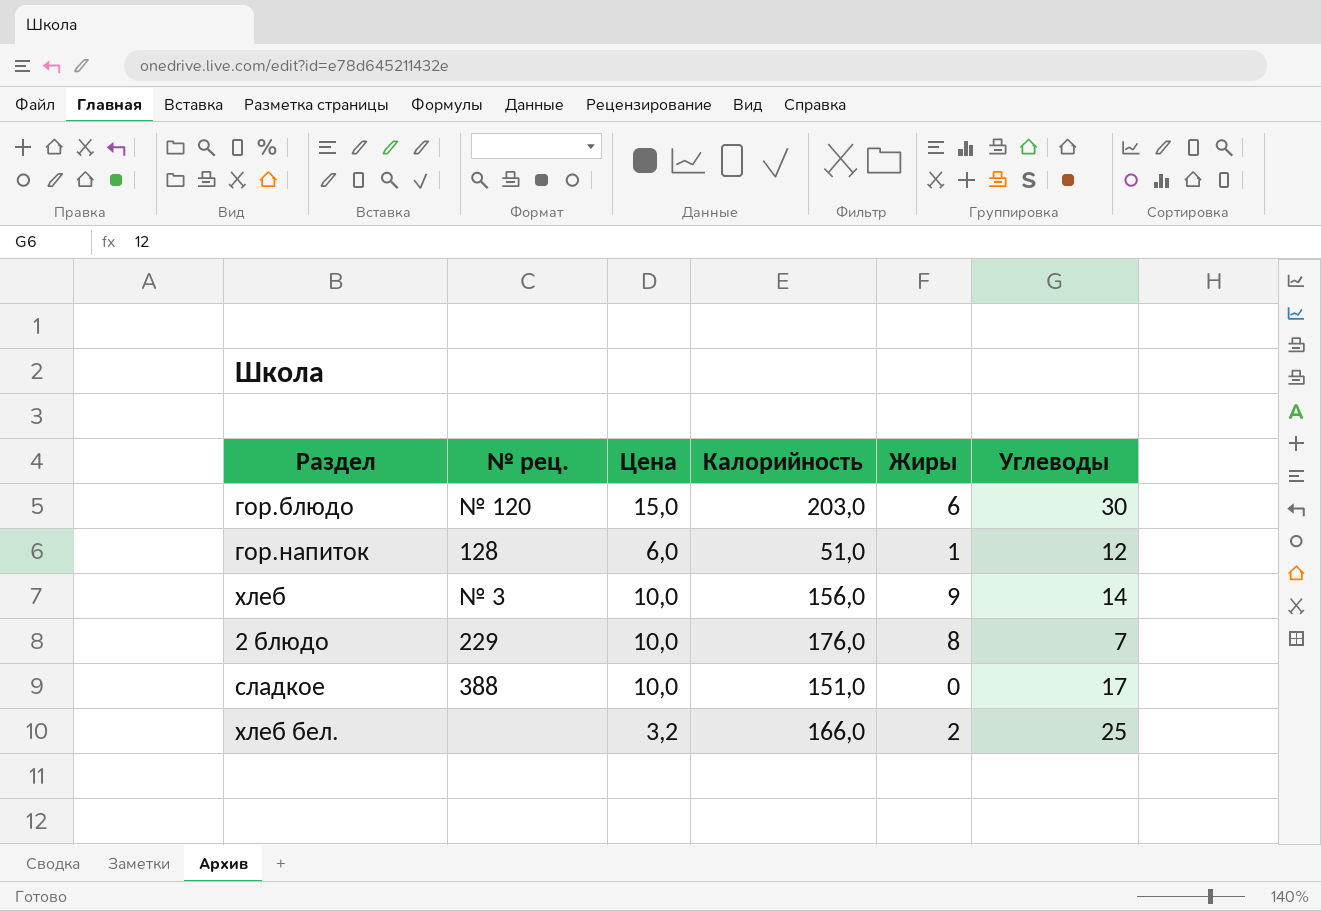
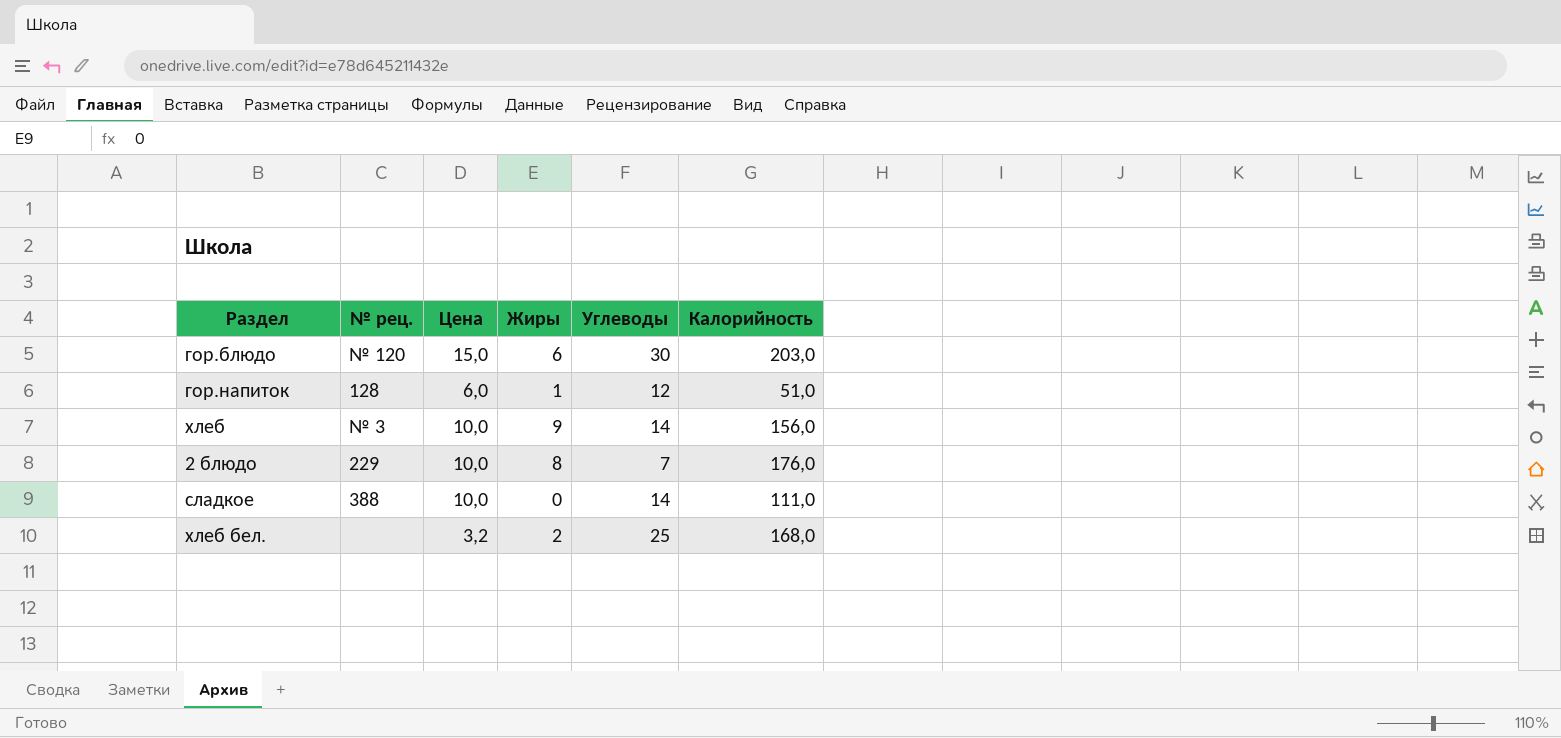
column Калорийность | position: 4 -> 6
сладкое | Углеводы: 17 -> 14
сладкое | Калорийность: 151,0 -> 111,0
хлеб бел. | Калорийность: 166,0 -> 168,0

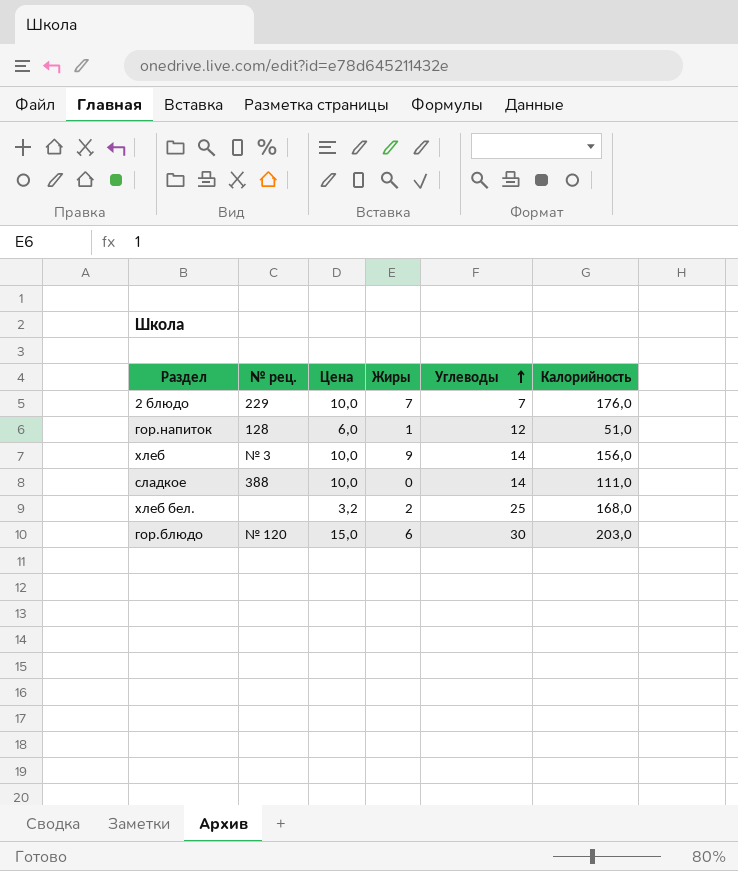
row order: none -> Углеводы ascending
2 блюдо | Жиры: 8 -> 7

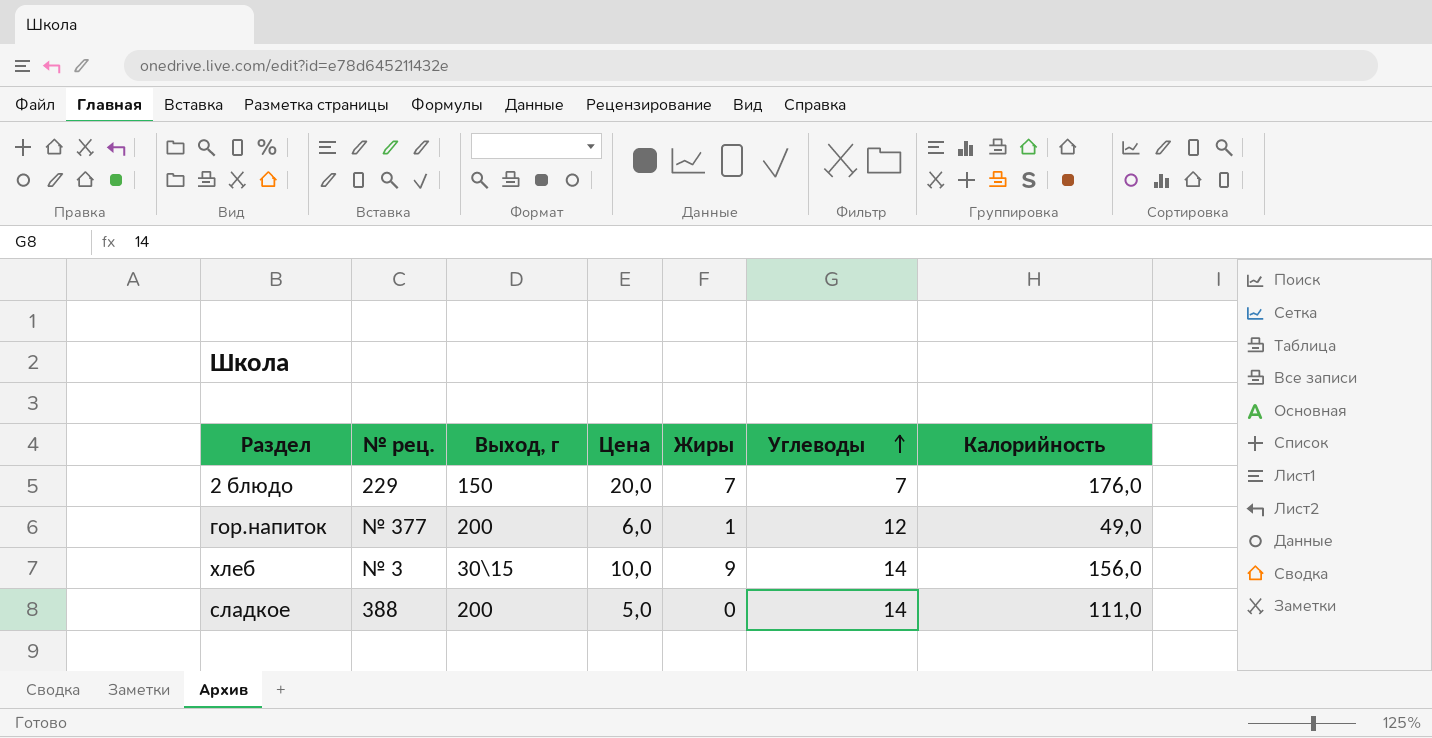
column Выход, г | position: none -> 3
row хлеб бел.: none | 3,2 | 2 | 25 | 168,0 -> none
row гор.блюдо: № 120 | 15,0 | 6 | 30 | 203,0 -> none
2 блюдо | Цена: 10,0 -> 20,0
гор.напиток | № рец.: 128 -> № 377
гор.напиток | Калорийность: 51,0 -> 49,0
сладкое | Цена: 10,0 -> 5,0

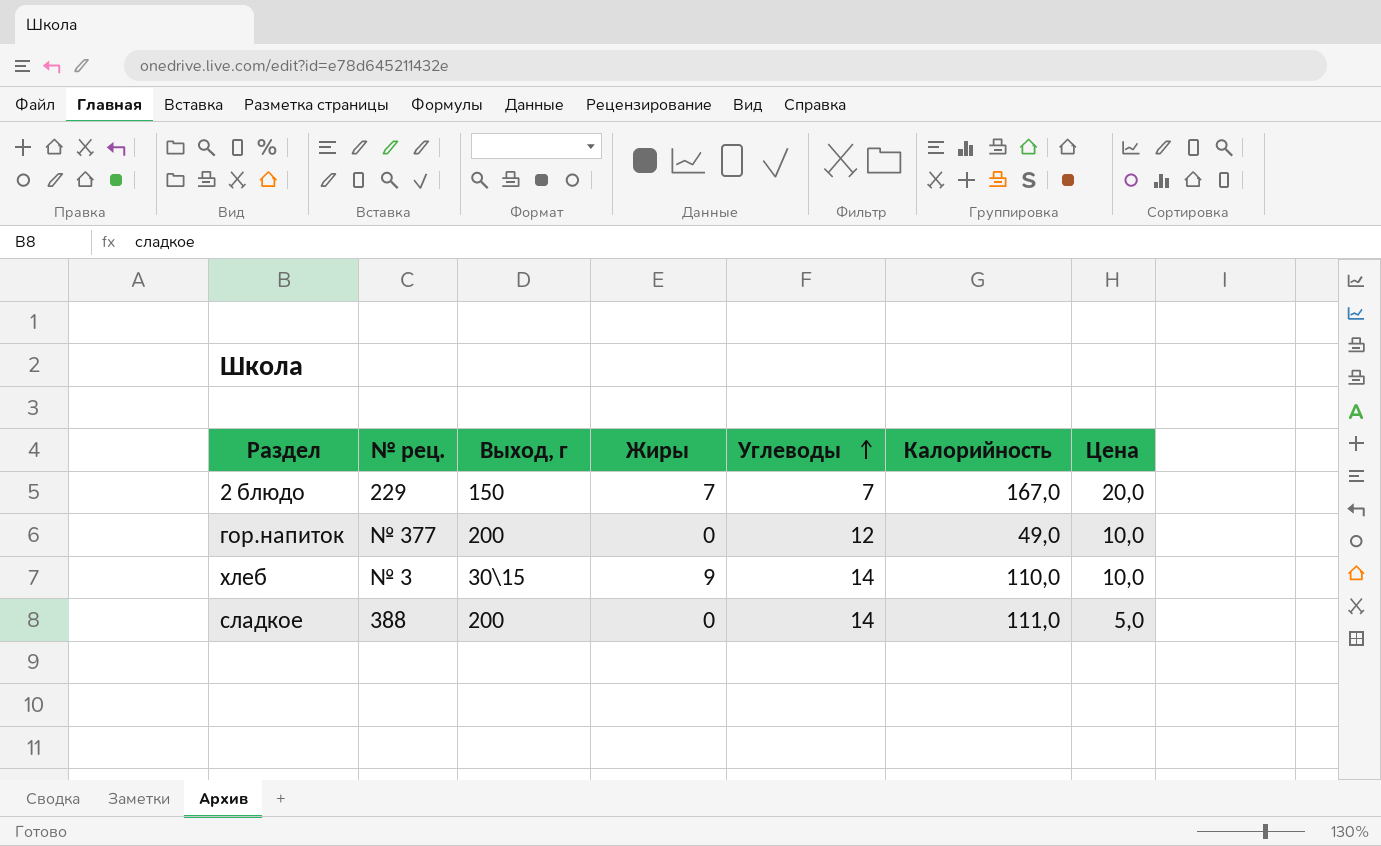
column Цена | position: 4 -> 7
2 блюдо | Калорийность: 176,0 -> 167,0
гор.напиток | Жиры: 1 -> 0
гор.напиток | Цена: 6,0 -> 10,0
хлеб | Калорийность: 156,0 -> 110,0

